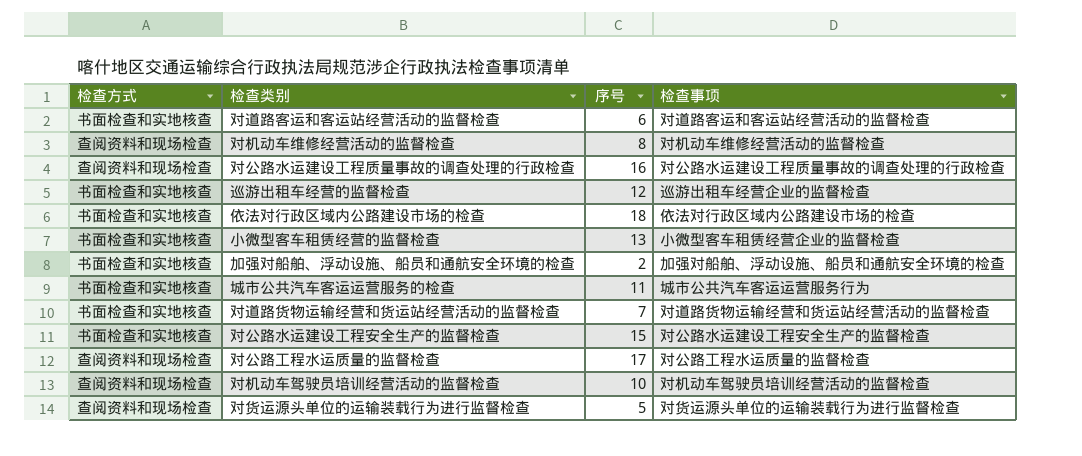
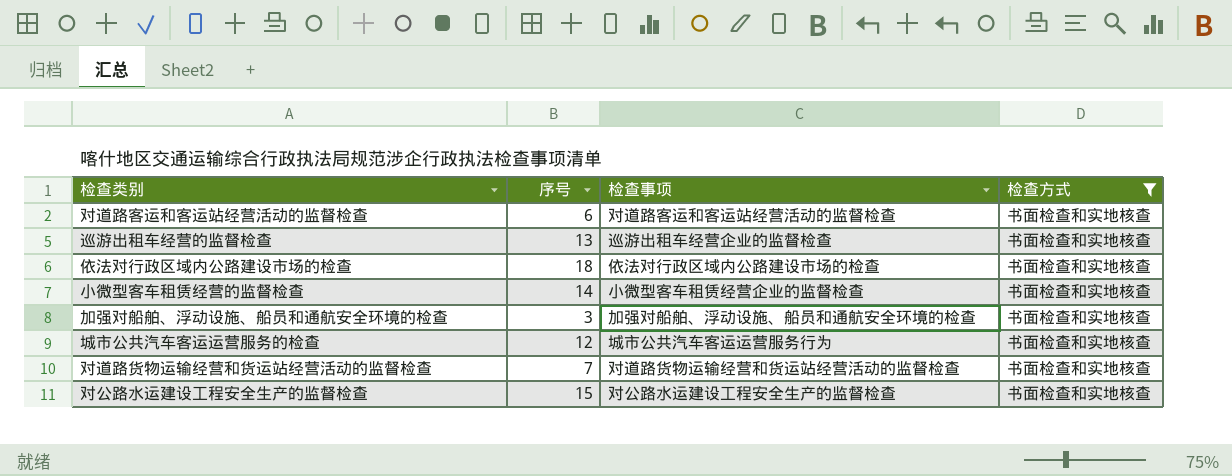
filter: none -> 检查方式 = 书面检查和实地核查
column 检查方式 | position: 1 -> 4
巡游出租车经营的监督检查 | 序号: 12 -> 13
小微型客车租赁经营的监督检查 | 序号: 13 -> 14
加强对船舶、浮动设施、船员和通航安全环境的检查 | 序号: 2 -> 3
城市公共汽车客运运营服务的检查 | 序号: 11 -> 12

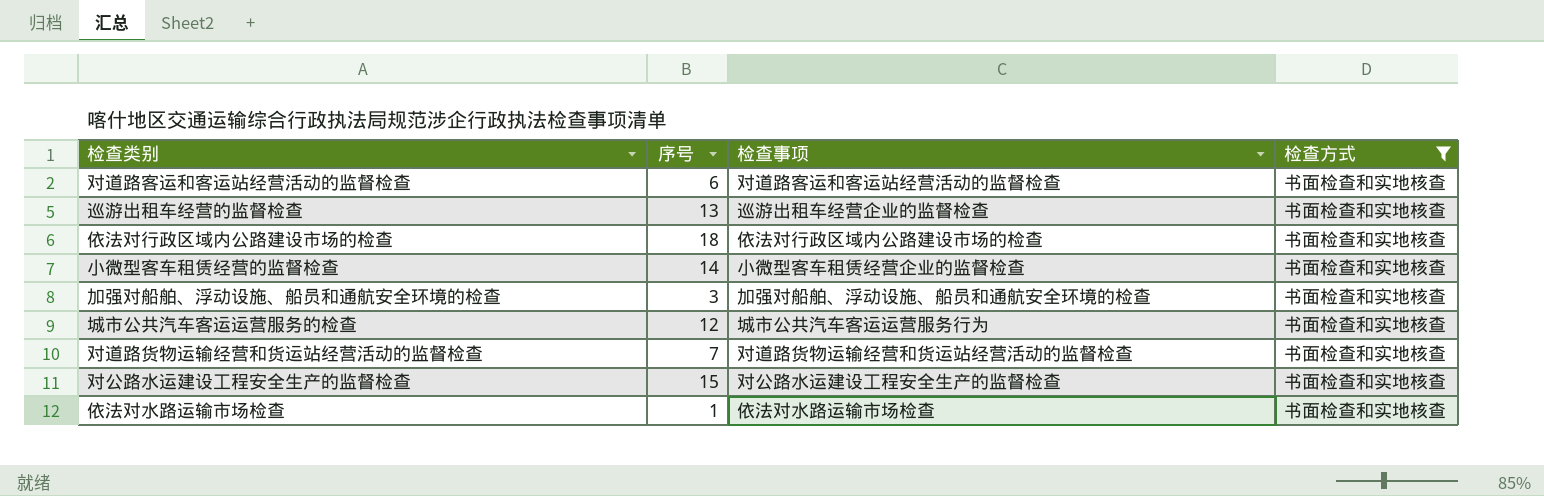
row 依法对水路运输市场检查: none -> 1 | 依法对水路运输市场检查 | 书面检查和实地核查

